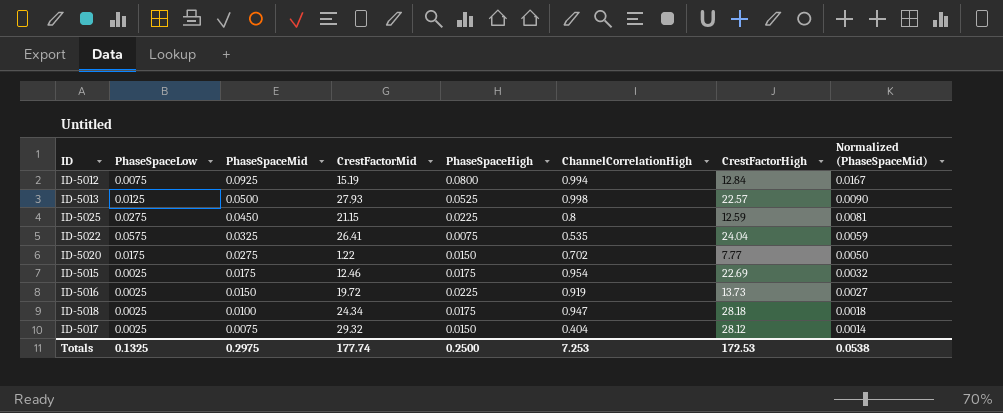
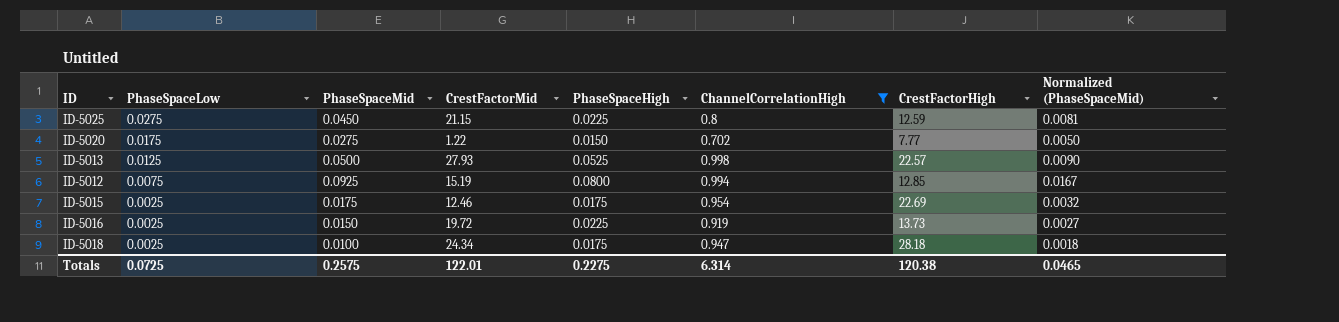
filter: none -> ChannelCorrelationHigh >= 0.702
row order: PhaseSpaceMid descending -> PhaseSpaceLow descending
ID-5012 | CrestFactorHigh: 12.84 -> 12.85
Totals | PhaseSpaceLow: 0.1325 -> 0.0725
Totals | PhaseSpaceMid: 0.2975 -> 0.2575
Totals | CrestFactorMid: 177.74 -> 122.01
Totals | PhaseSpaceHigh: 0.2500 -> 0.2275
Totals | ChannelCorrelationHigh: 7.253 -> 6.314
Totals | CrestFactorHigh: 172.53 -> 120.38
Totals | Normalized (PhaseSpaceMid): 0.0538 -> 0.0465

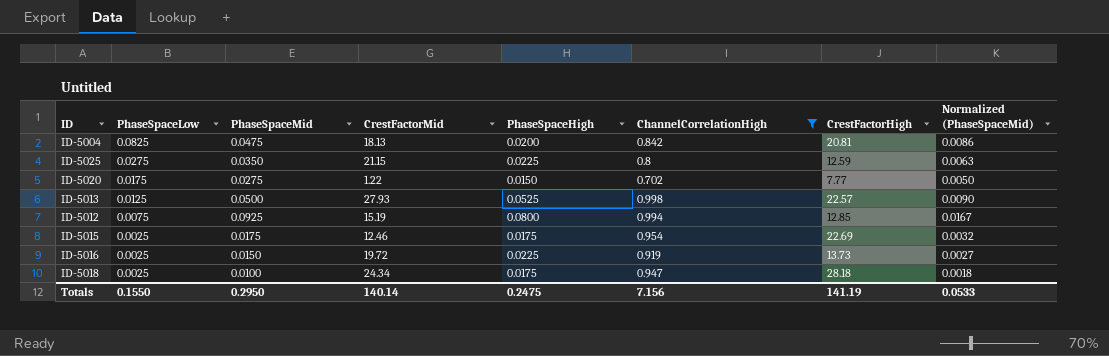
row ID-5004: none -> 0.0825 | 0.0475 | 18.13 | 0.0200 | 0.842 | 20.81 | 0.0086
ID-5025 | PhaseSpaceMid: 0.0450 -> 0.0350
ID-5025 | Normalized (PhaseSpaceMid): 0.0081 -> 0.0063
Totals | PhaseSpaceLow: 0.0725 -> 0.1550
Totals | PhaseSpaceMid: 0.2575 -> 0.2950
Totals | CrestFactorMid: 122.01 -> 140.14
Totals | PhaseSpaceHigh: 0.2275 -> 0.2475
Totals | ChannelCorrelationHigh: 6.314 -> 7.156
Totals | CrestFactorHigh: 120.38 -> 141.19
Totals | Normalized (PhaseSpaceMid): 0.0465 -> 0.0533

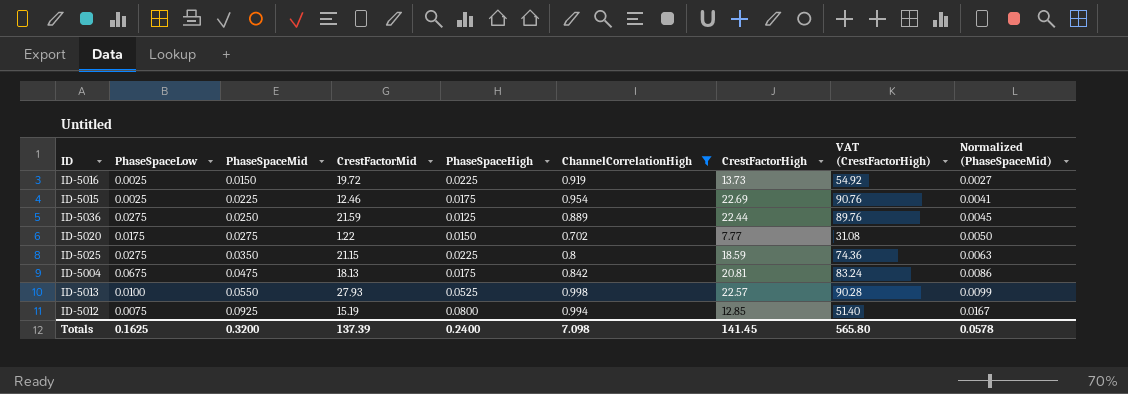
row order: PhaseSpaceLow descending -> PhaseSpaceMid ascending
column VAT (CrestFactorHigh) | formula: none -> [CrestFactorHigh] * 4
row ID-5018: 0.0025 | 0.0100 | 24.34 | 0.0175 | 0.947 | 28.18 | 0.0018 -> none
ID-5015 | PhaseSpaceMid: 0.0175 -> 0.0225
ID-5015 | Normalized (PhaseSpaceMid): 0.0032 -> 0.0041
row ID-5036: none -> 0.0275 | 0.0250 | 21.59 | 0.0125 | 0.889 | 22.44 | 89.76 | 0.0045
ID-5025 | CrestFactorHigh: 12.59 -> 18.59
ID-5004 | PhaseSpaceLow: 0.0825 -> 0.0675
ID-5004 | PhaseSpaceHigh: 0.0200 -> 0.0175
ID-5013 | PhaseSpaceLow: 0.0125 -> 0.0100
ID-5013 | PhaseSpaceMid: 0.0500 -> 0.0550
ID-5013 | Normalized (PhaseSpaceMid): 0.0090 -> 0.0099
Totals | PhaseSpaceLow: 0.1550 -> 0.1625
Totals | PhaseSpaceMid: 0.2950 -> 0.3200
Totals | CrestFactorMid: 140.14 -> 137.39
Totals | PhaseSpaceHigh: 0.2475 -> 0.2400
Totals | ChannelCorrelationHigh: 7.156 -> 7.098
Totals | CrestFactorHigh: 141.19 -> 141.45
Totals | Normalized (PhaseSpaceMid): 0.0533 -> 0.0578

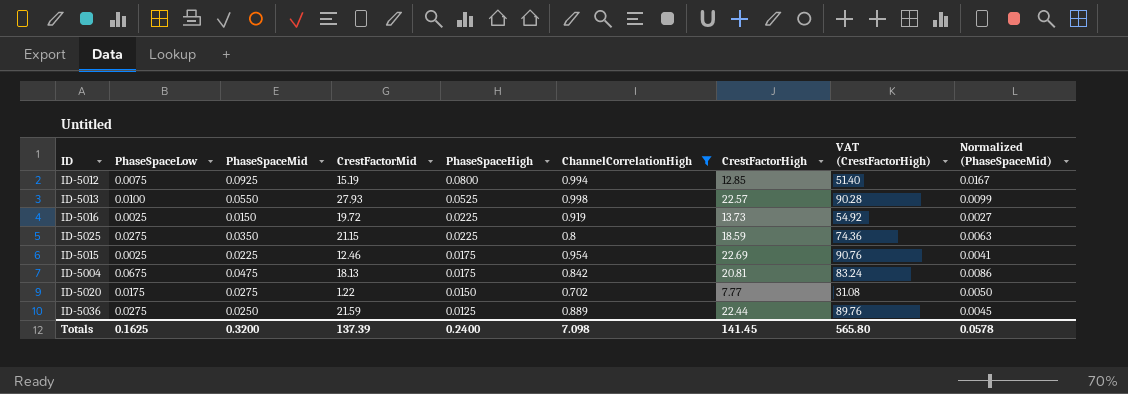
row order: PhaseSpaceMid ascending -> PhaseSpaceHigh descending

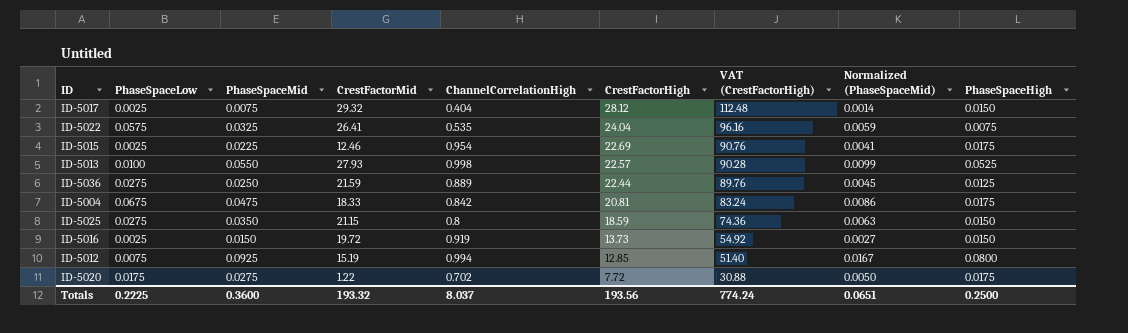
filter: ChannelCorrelationHigh >= 0.702 -> none
row order: PhaseSpaceHigh descending -> CrestFactorHigh descending
column PhaseSpaceHigh | position: 5 -> 9
ID-5004 | CrestFactorMid: 18.13 -> 18.33
ID-5025 | PhaseSpaceHigh: 0.0225 -> 0.0150
ID-5016 | PhaseSpaceHigh: 0.0225 -> 0.0150
ID-5020 | CrestFactorHigh: 7.77 -> 7.72
ID-5020 | VAT (CrestFactorHigh): 31.08 -> 30.88
ID-5020 | PhaseSpaceHigh: 0.0150 -> 0.0175
Totals | PhaseSpaceLow: 0.1625 -> 0.2225
Totals | PhaseSpaceMid: 0.3200 -> 0.3600
Totals | CrestFactorMid: 137.39 -> 193.32
Totals | ChannelCorrelationHigh: 7.098 -> 8.037
Totals | CrestFactorHigh: 141.45 -> 193.56
Totals | VAT (CrestFactorHigh): 565.80 -> 774.24
Totals | Normalized (PhaseSpaceMid): 0.0578 -> 0.0651
Totals | PhaseSpaceHigh: 0.2400 -> 0.2500

